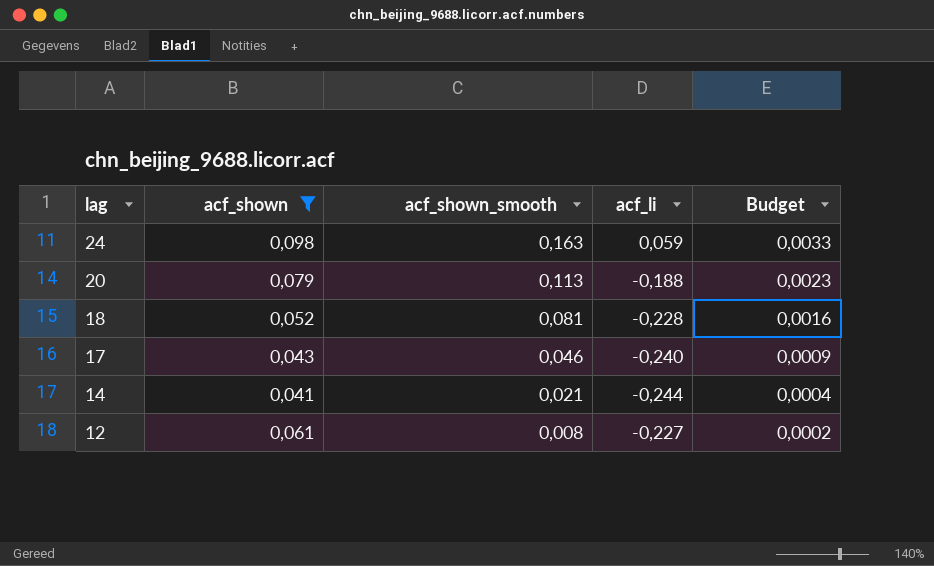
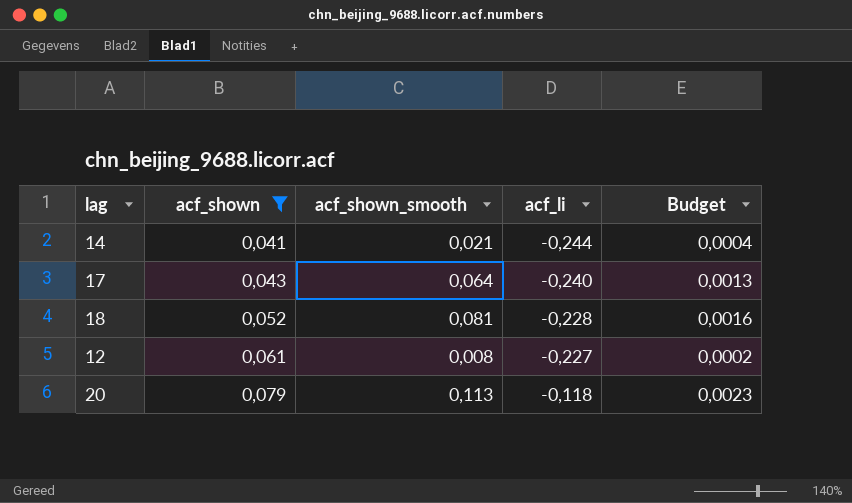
row order: lag descending -> acf_shown ascending
row 24: 0,098 | 0,163 | 0,059 | 0,0033 -> none
17 | acf_shown_smooth: 0,046 -> 0,064
17 | Budget: 0,0009 -> 0,0013
20 | acf_li: -0,188 -> -0,118

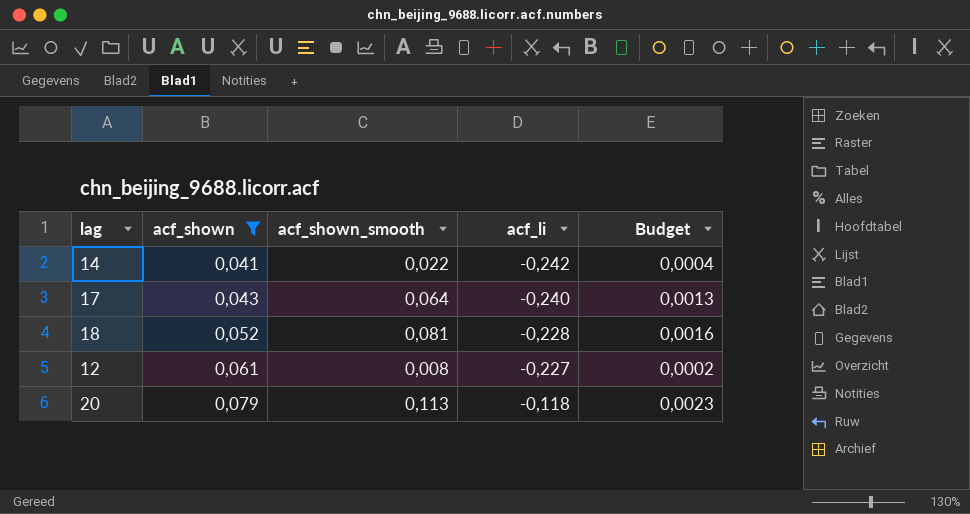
14 | acf_shown_smooth: 0,021 -> 0,022
14 | acf_li: -0,244 -> -0,242

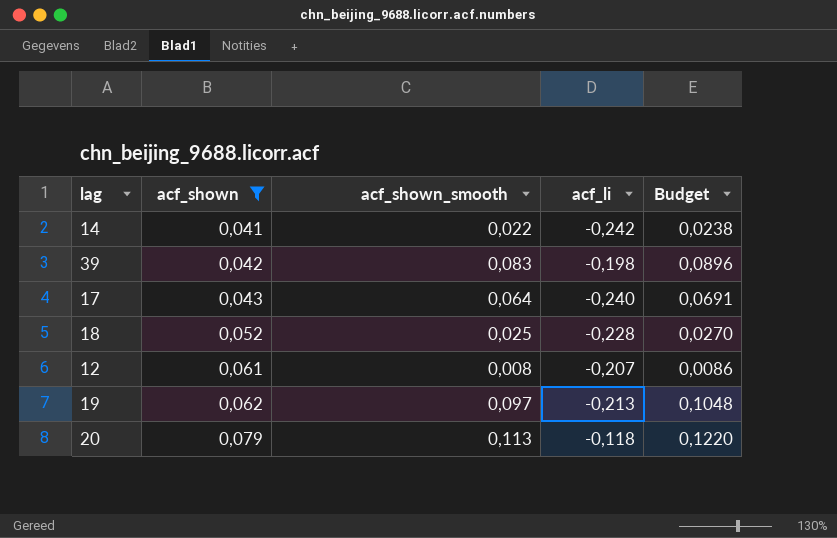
column Budget | formula: [acf_shown_smooth] * 0,02 -> [acf_shown_smooth] * 1,08
row 39: none -> 0,042 | 0,083 | -0,198 | 0,0896
18 | acf_shown_smooth: 0,081 -> 0,025
12 | acf_li: -0,227 -> -0,207
row 19: none -> 0,062 | 0,097 | -0,213 | 0,1048

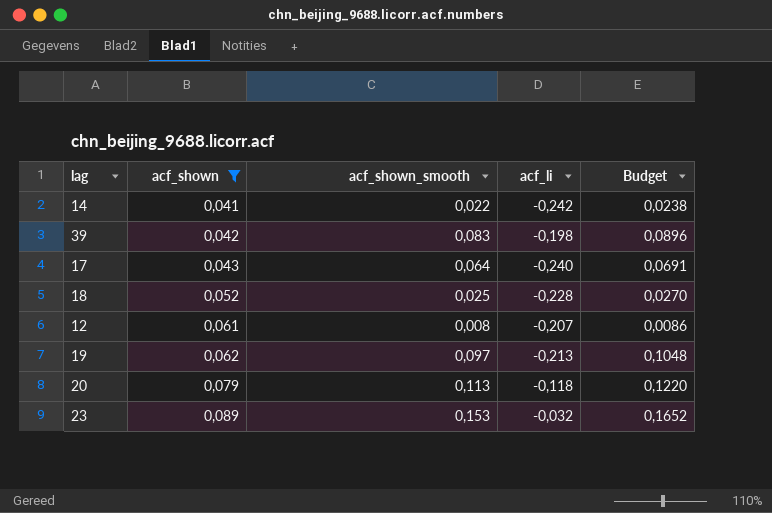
row 23: none -> 0,089 | 0,153 | -0,032 | 0,1652

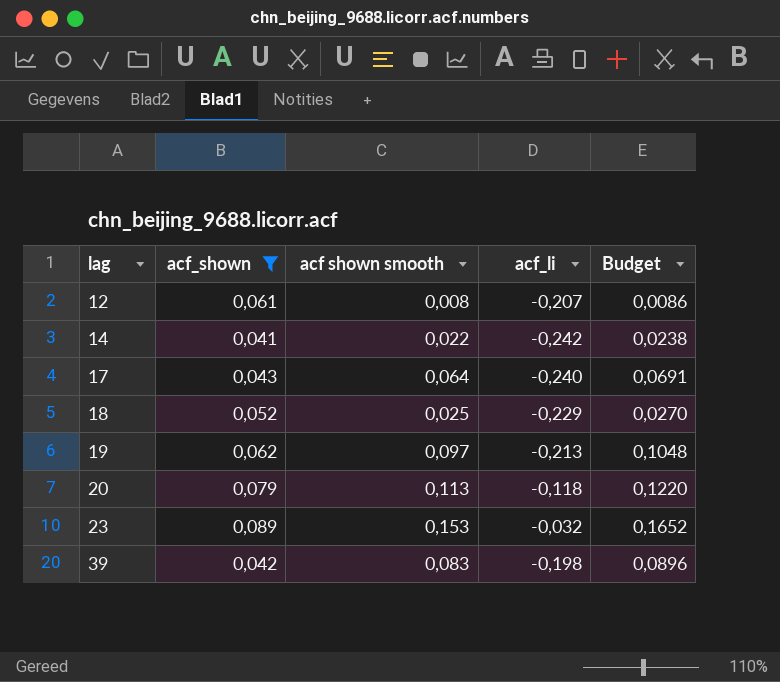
row order: acf_shown ascending -> lag ascending
column name: acf_shown_smooth -> acf shown smooth
18 | acf_li: -0,228 -> -0,229

